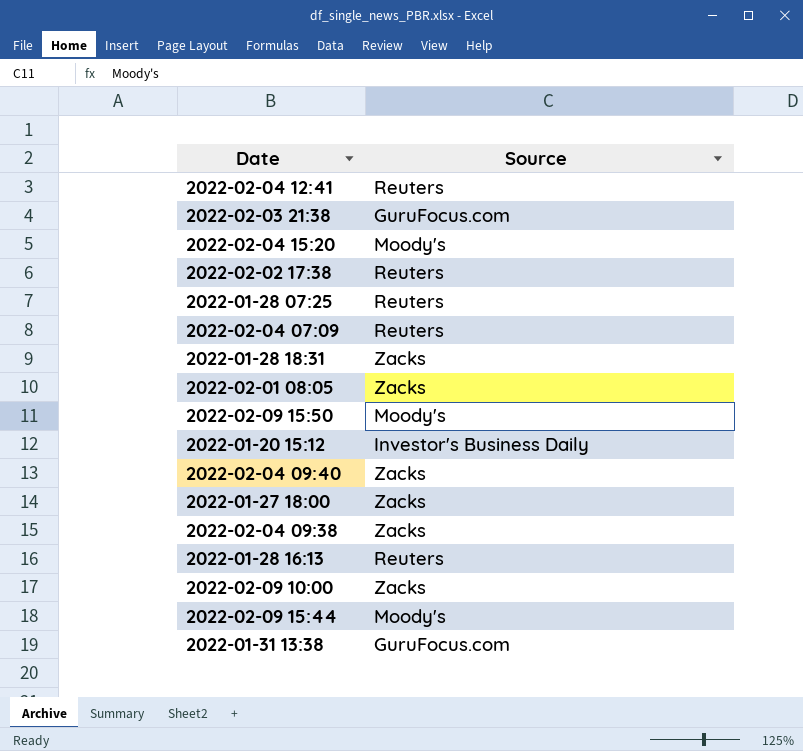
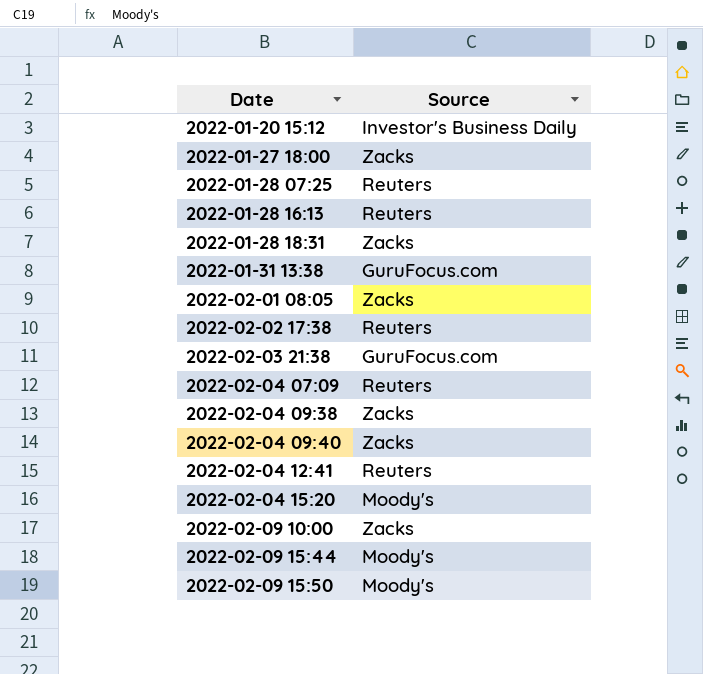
row order: none -> Date ascending

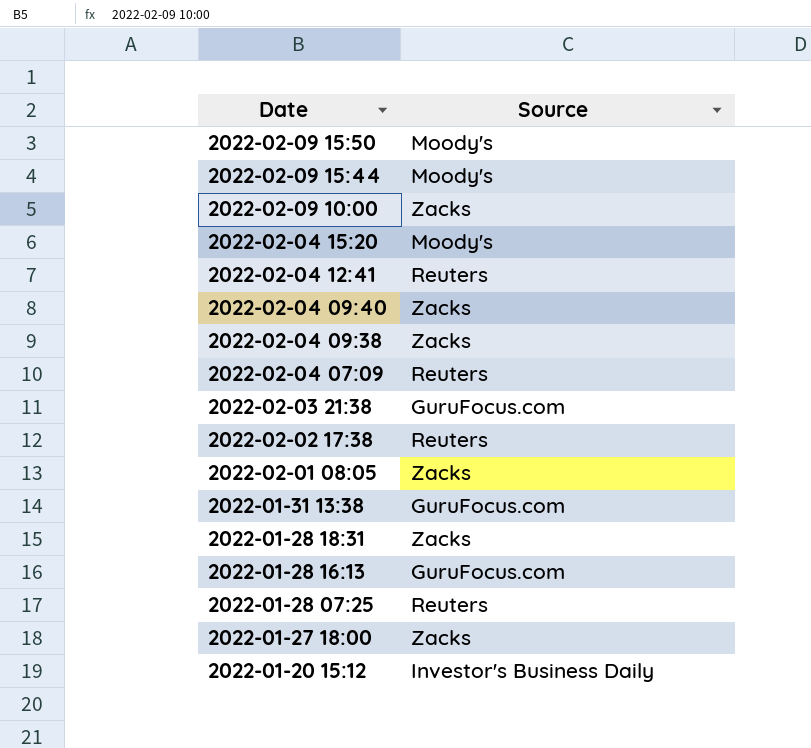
row order: Date ascending -> Date descending
2022-01-28 16:13 | Source: Reuters -> GuruFocus.com

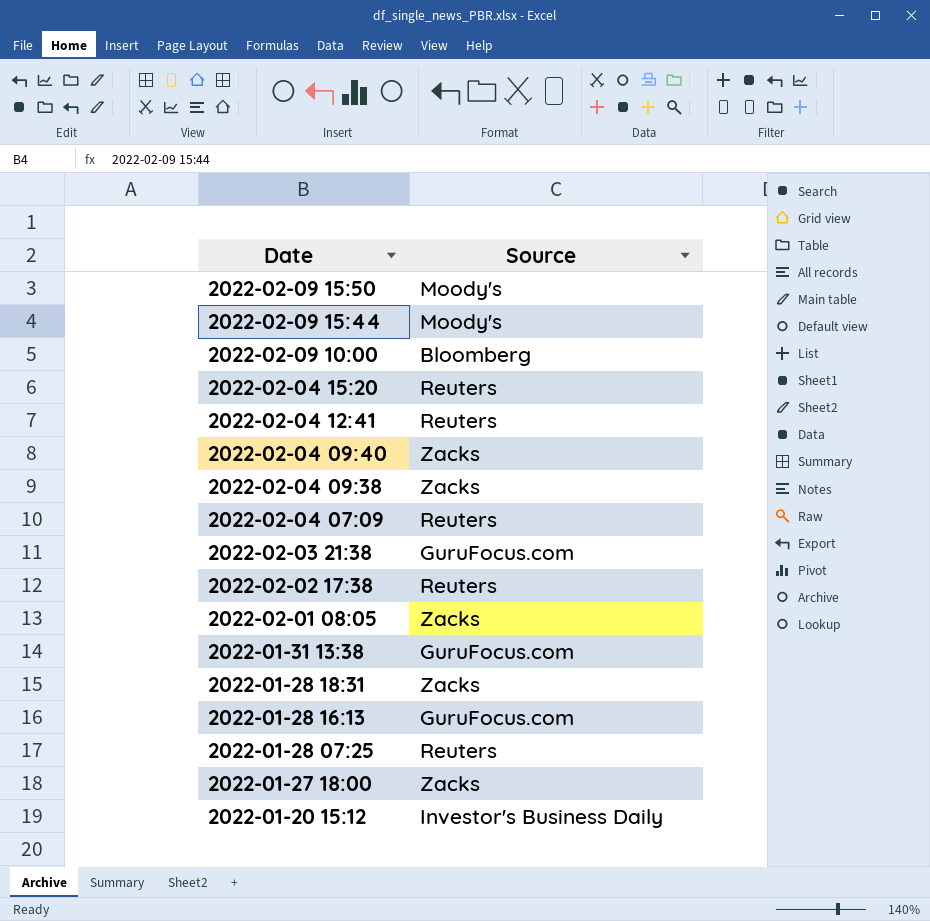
2022-02-09 10:00 | Source: Zacks -> Bloomberg
2022-02-04 15:20 | Source: Moody's -> Reuters

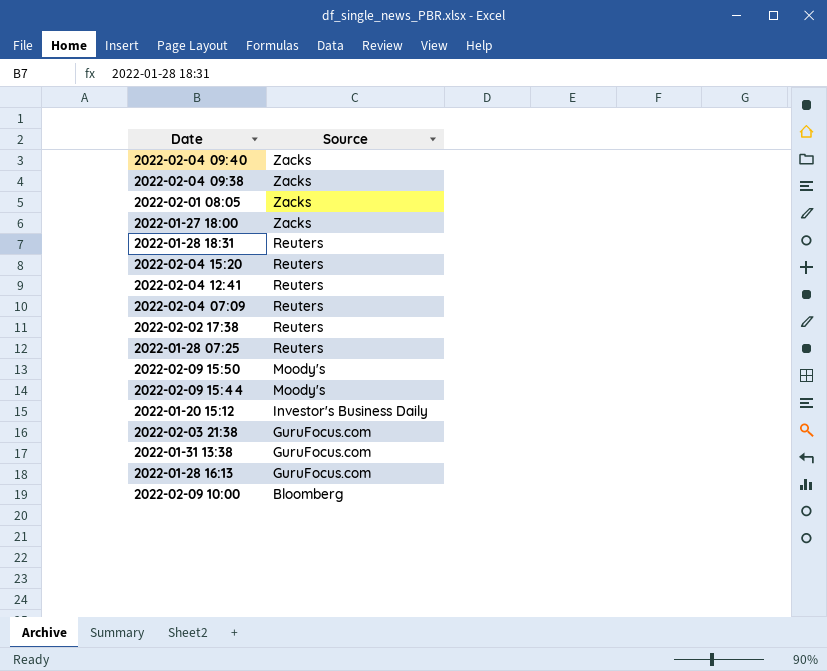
row order: Date descending -> Source descending
2022-01-28 18:31 | Source: Zacks -> Reuters

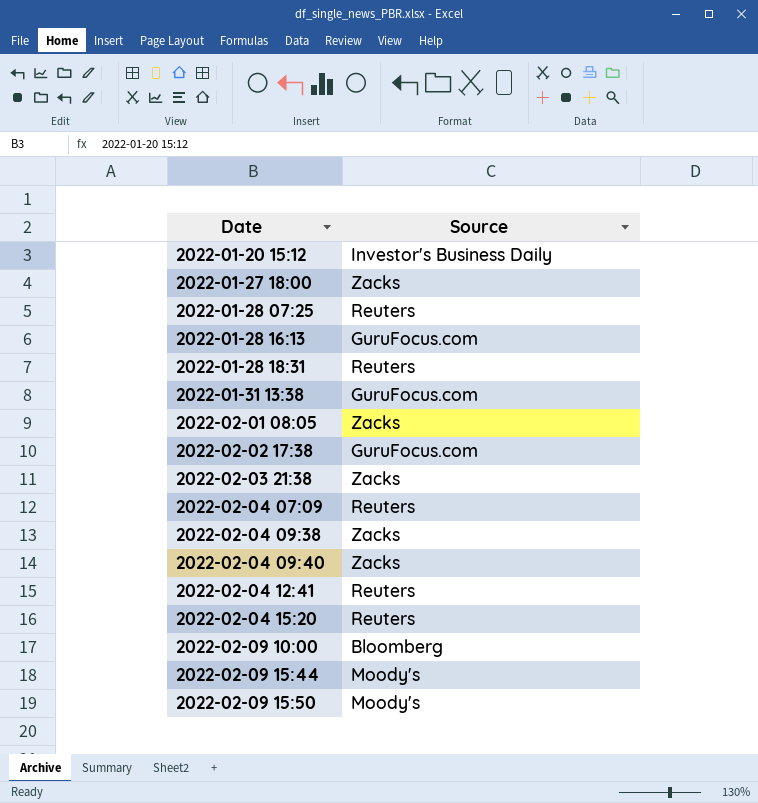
row order: Source descending -> Date ascending
2022-02-02 17:38 | Source: Reuters -> GuruFocus.com
2022-02-03 21:38 | Source: GuruFocus.com -> Zacks

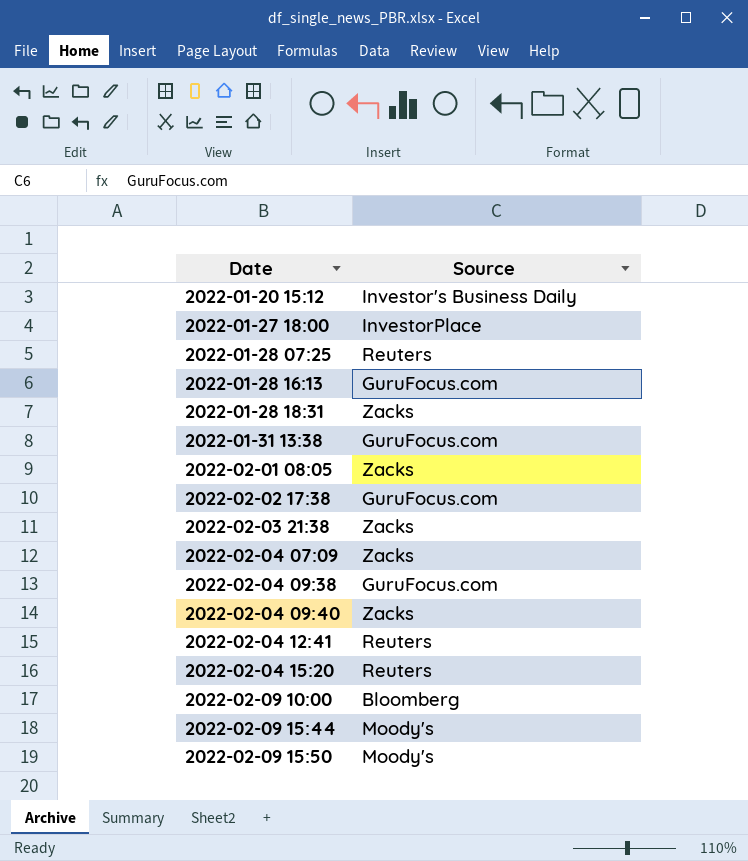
2022-01-27 18:00 | Source: Zacks -> InvestorPlace
2022-01-28 18:31 | Source: Reuters -> Zacks
2022-02-04 07:09 | Source: Reuters -> Zacks
2022-02-04 09:38 | Source: Zacks -> GuruFocus.com

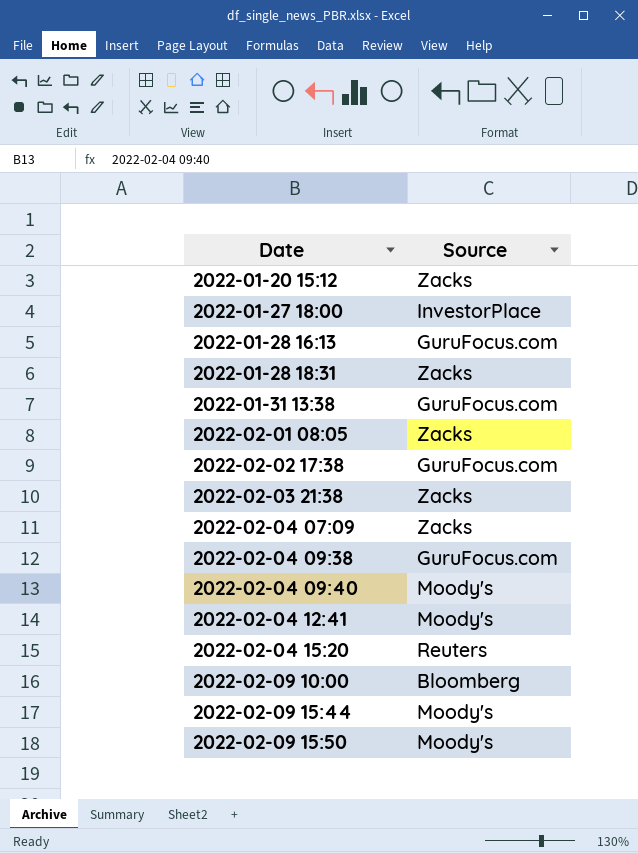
row 2022-01-28 07:25: Reuters -> none
2022-01-20 15:12 | Source: Investor's Business Daily -> Zacks
2022-02-04 09:40 | Source: Zacks -> Moody's
2022-02-04 12:41 | Source: Reuters -> Moody's

